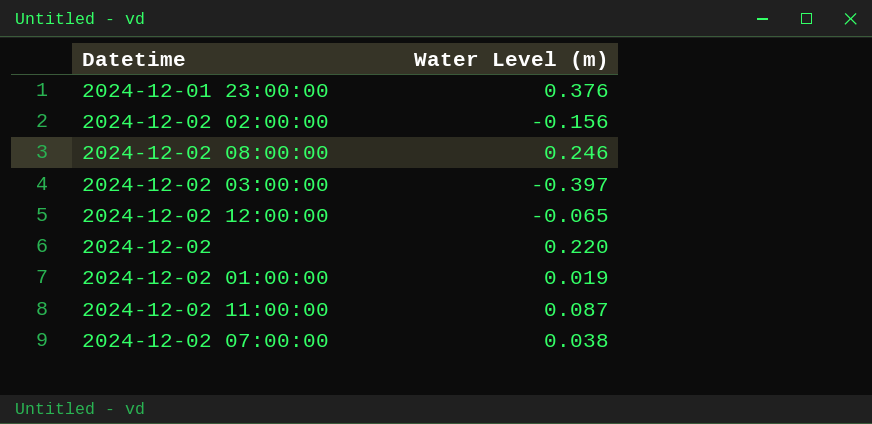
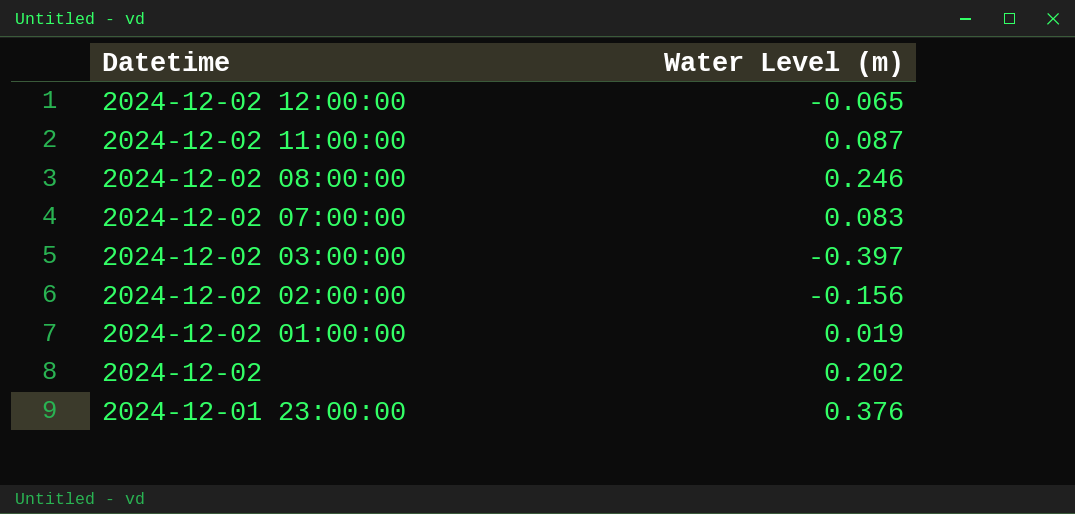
row order: none -> Datetime descending
2024-12-02 07:00:00 | Water Level (m): 0.038 -> 0.083
2024-12-02 | Water Level (m): 0.220 -> 0.202

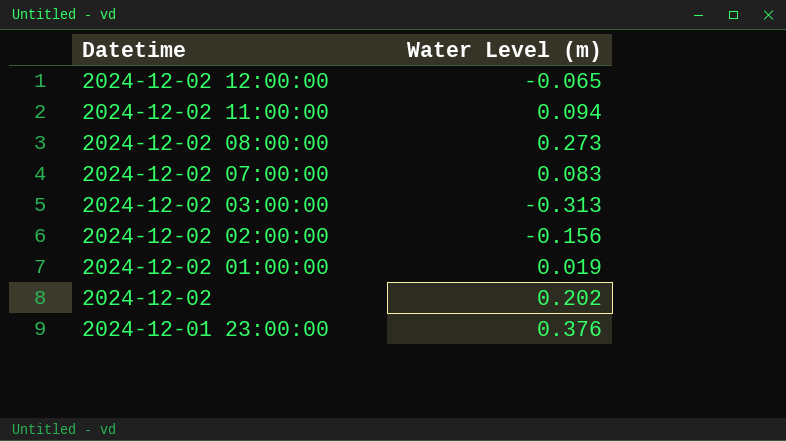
2024-12-02 11:00:00 | Water Level (m): 0.087 -> 0.094
2024-12-02 08:00:00 | Water Level (m): 0.246 -> 0.273
2024-12-02 03:00:00 | Water Level (m): -0.397 -> -0.313

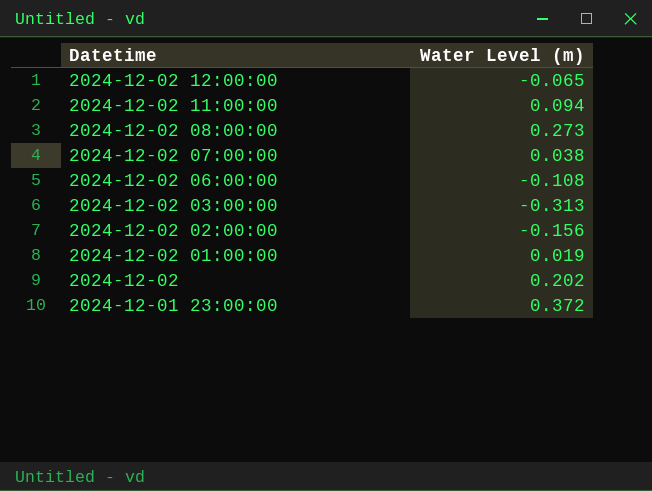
2024-12-02 07:00:00 | Water Level (m): 0.083 -> 0.038
row 2024-12-02 06:00:00: none -> -0.108
2024-12-01 23:00:00 | Water Level (m): 0.376 -> 0.372

